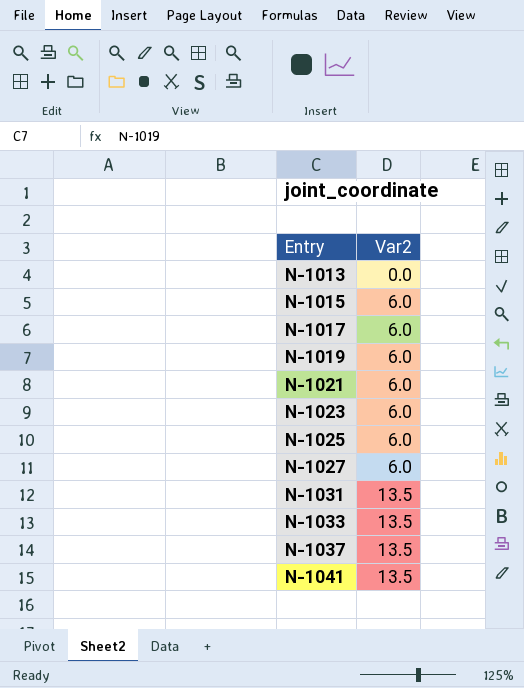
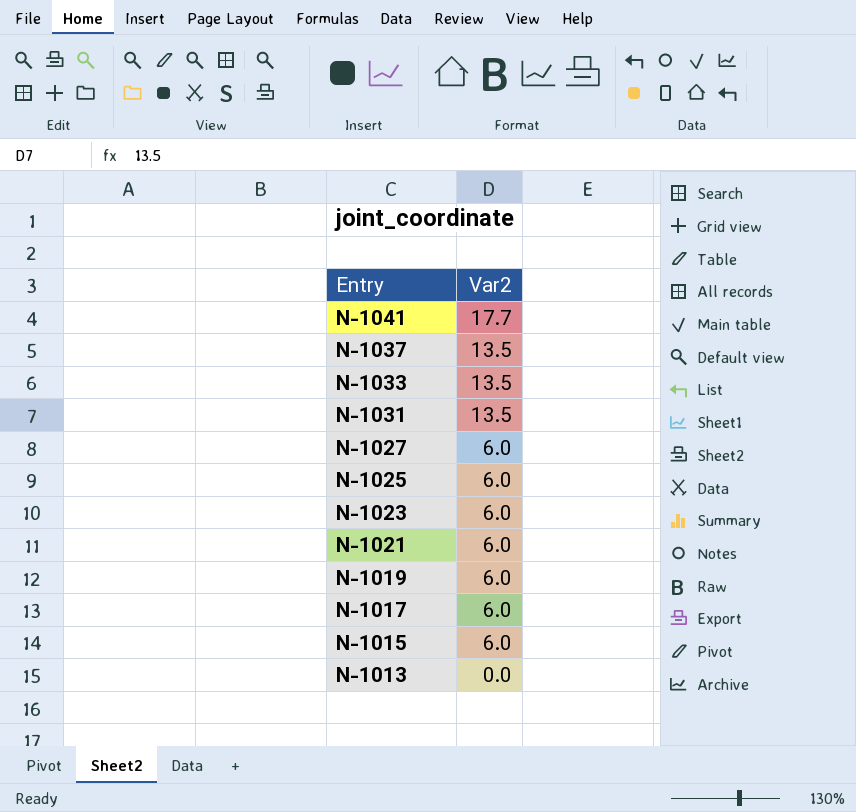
row order: Entry ascending -> Entry descending
N-1041 | Var2: 13.5 -> 17.7

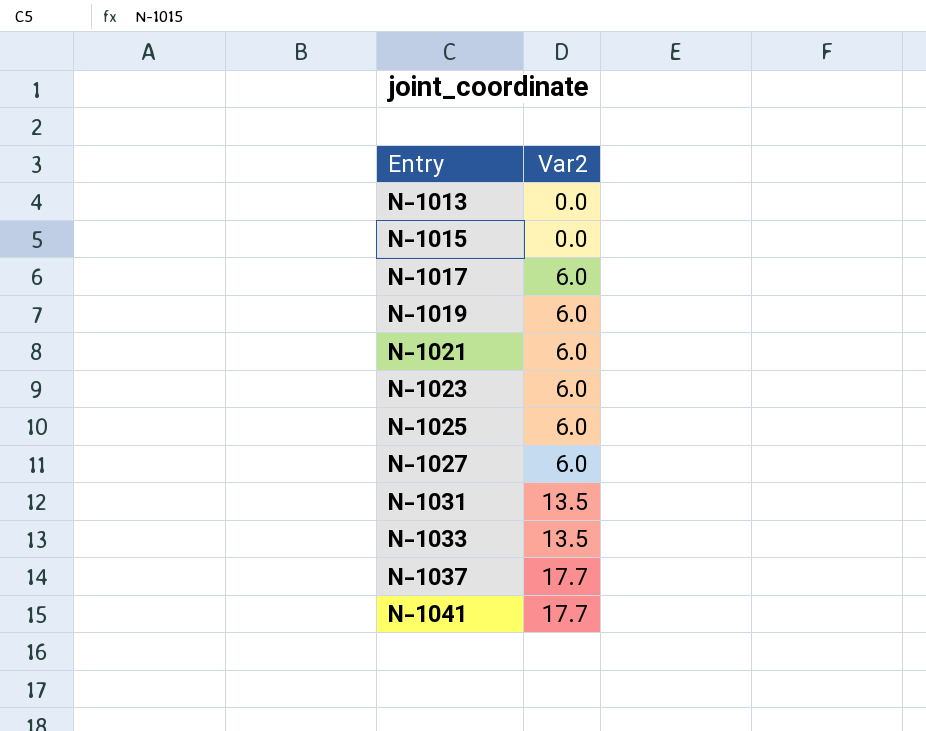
row order: Entry descending -> Entry ascending
N-1015 | Var2: 6.0 -> 0.0
N-1037 | Var2: 13.5 -> 17.7

